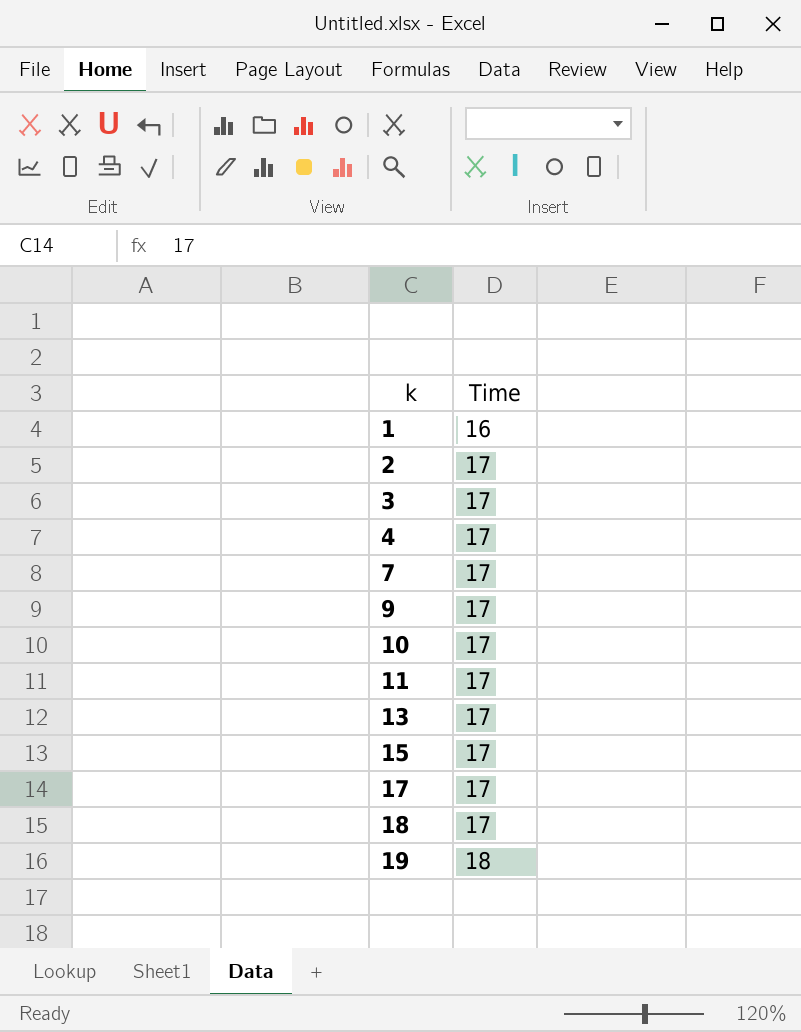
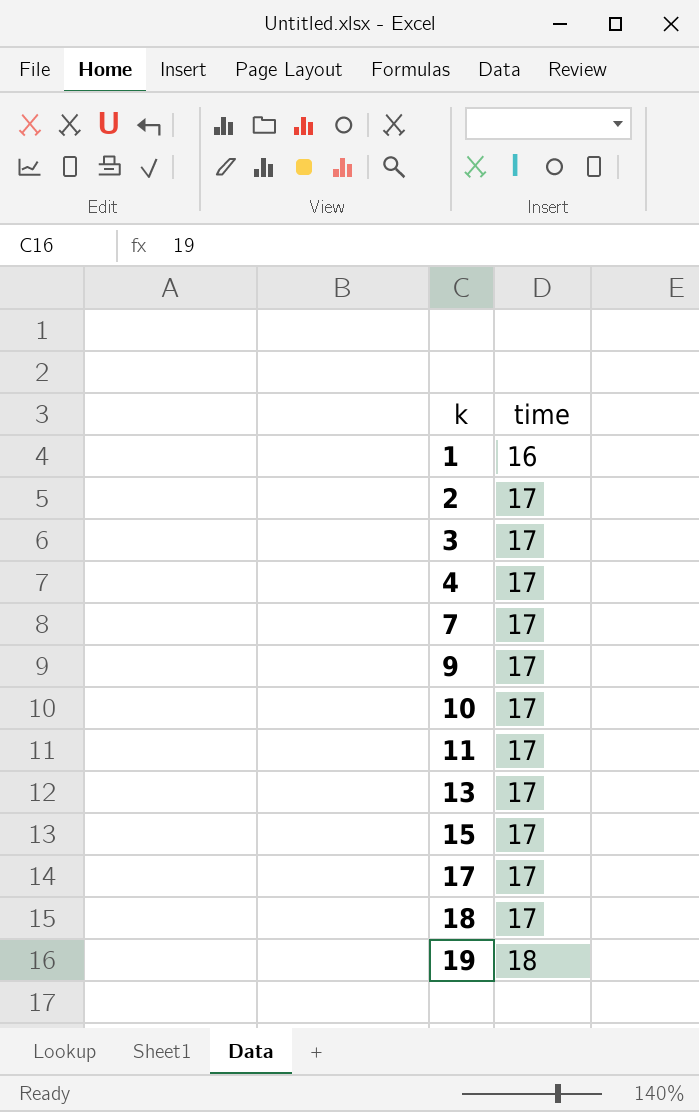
column name: Time -> time

